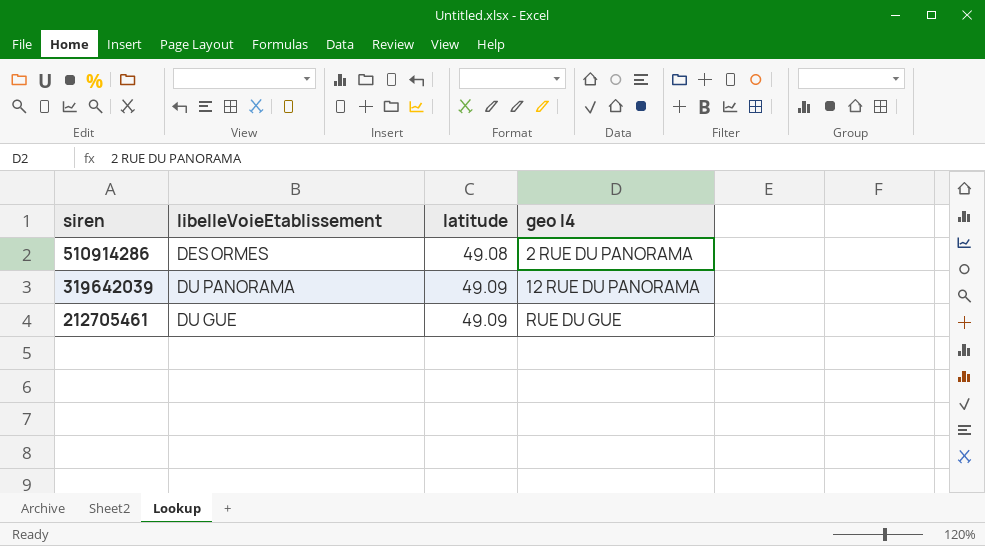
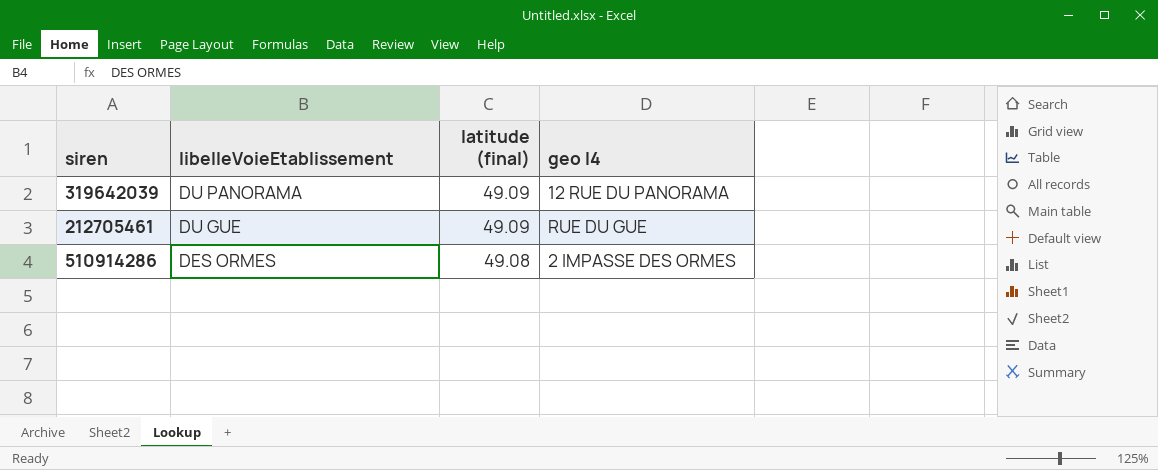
row order: siren descending -> libelleVoieEtablissement descending
column name: latitude -> latitude (final)
510914286 | geo l4: 2 RUE DU PANORAMA -> 2 IMPASSE DES ORMES

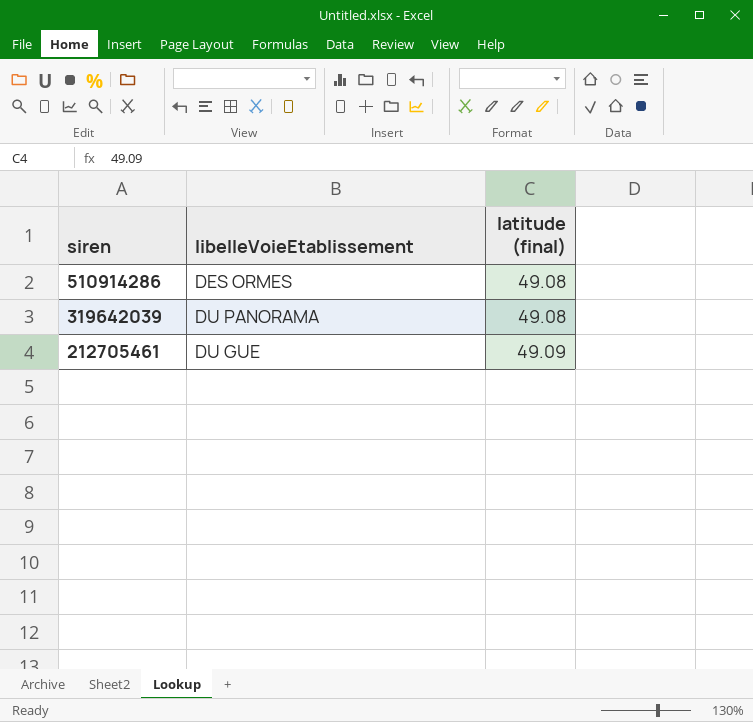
row order: libelleVoieEtablissement descending -> siren descending
column geo l4 | position: 4 -> none
319642039 | latitude (final): 49.09 -> 49.08

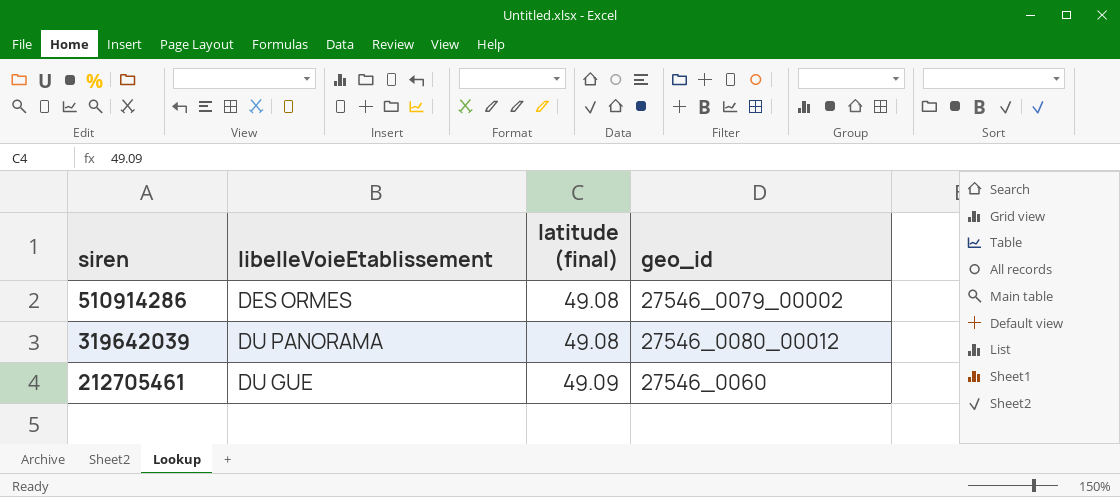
column geo_id | position: none -> 4

